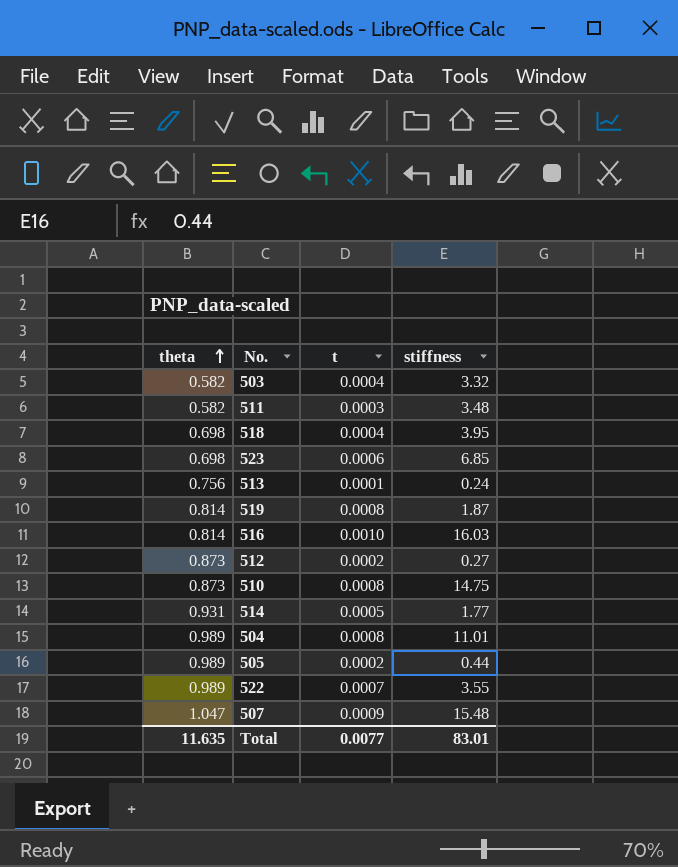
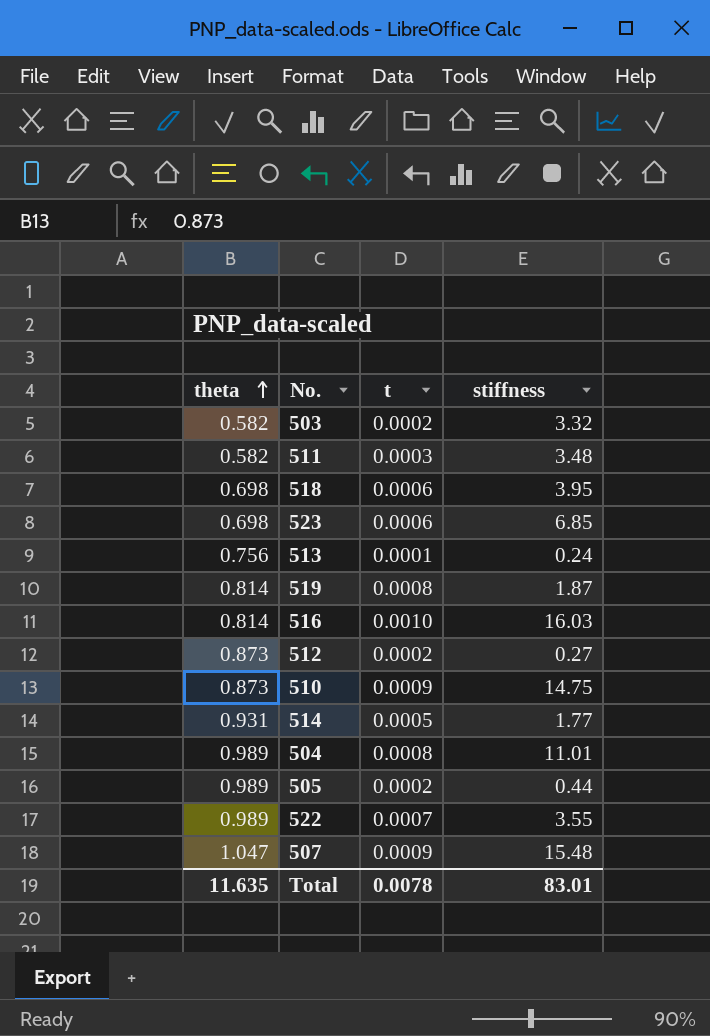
503 | t: 0.0004 -> 0.0002
518 | t: 0.0004 -> 0.0006
510 | t: 0.0008 -> 0.0009
Total | t: 0.0077 -> 0.0078

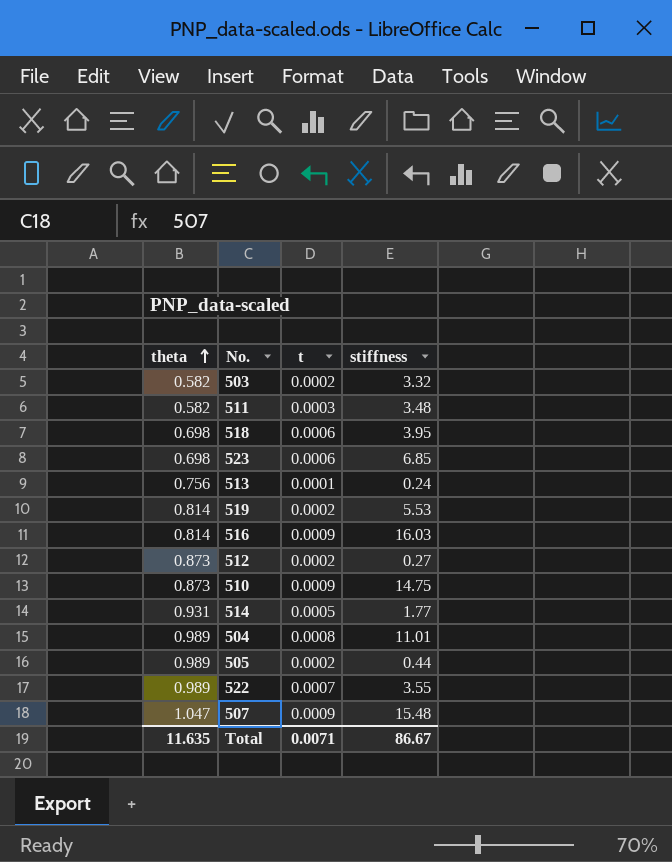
519 | t: 0.0008 -> 0.0002
519 | stiffness: 1.87 -> 5.53
516 | t: 0.0010 -> 0.0009
Total | t: 0.0078 -> 0.0071
Total | stiffness: 83.01 -> 86.67

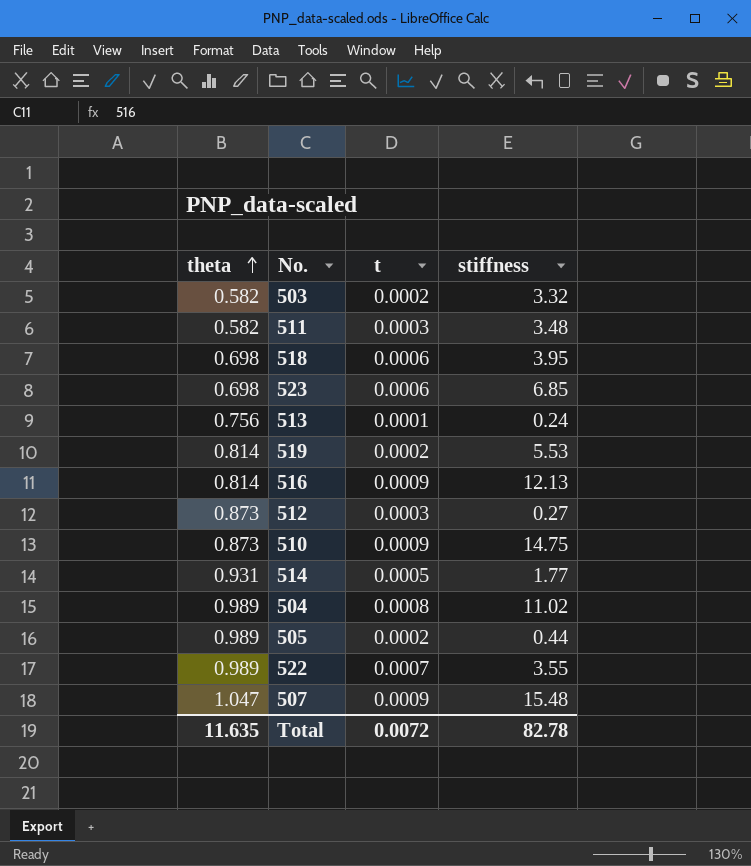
516 | stiffness: 16.03 -> 12.13
512 | t: 0.0002 -> 0.0003
504 | stiffness: 11.01 -> 11.02
Total | t: 0.0071 -> 0.0072
Total | stiffness: 86.67 -> 82.78

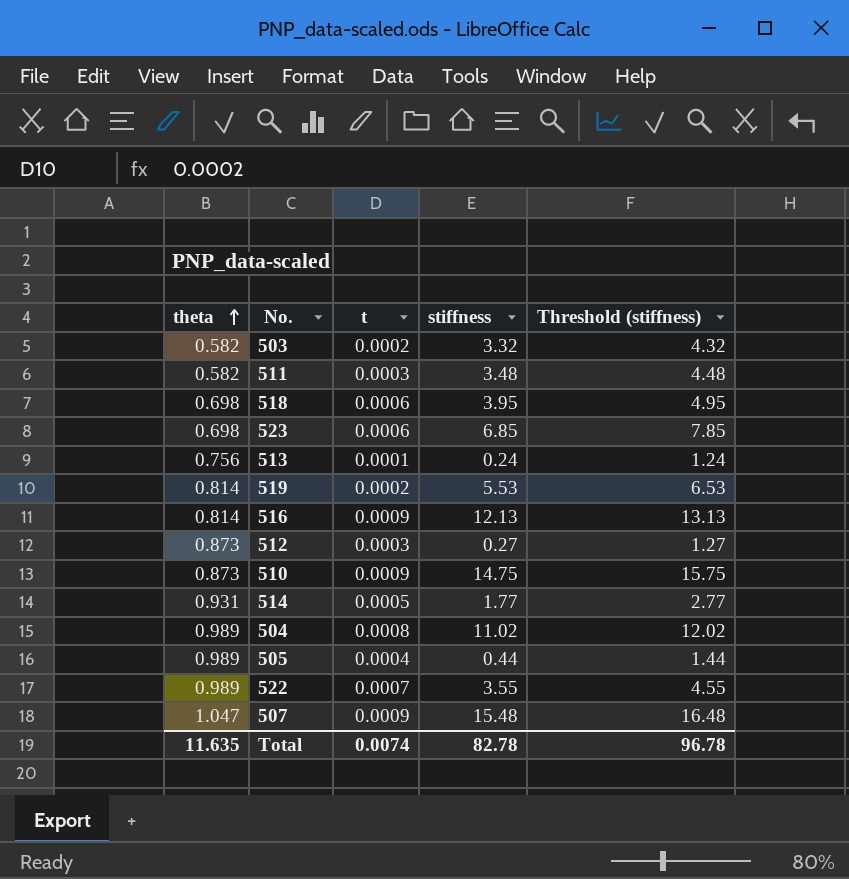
column Threshold (stiffness) | formula: none -> [stiffness] + 1
505 | t: 0.0002 -> 0.0004
Total | t: 0.0072 -> 0.0074

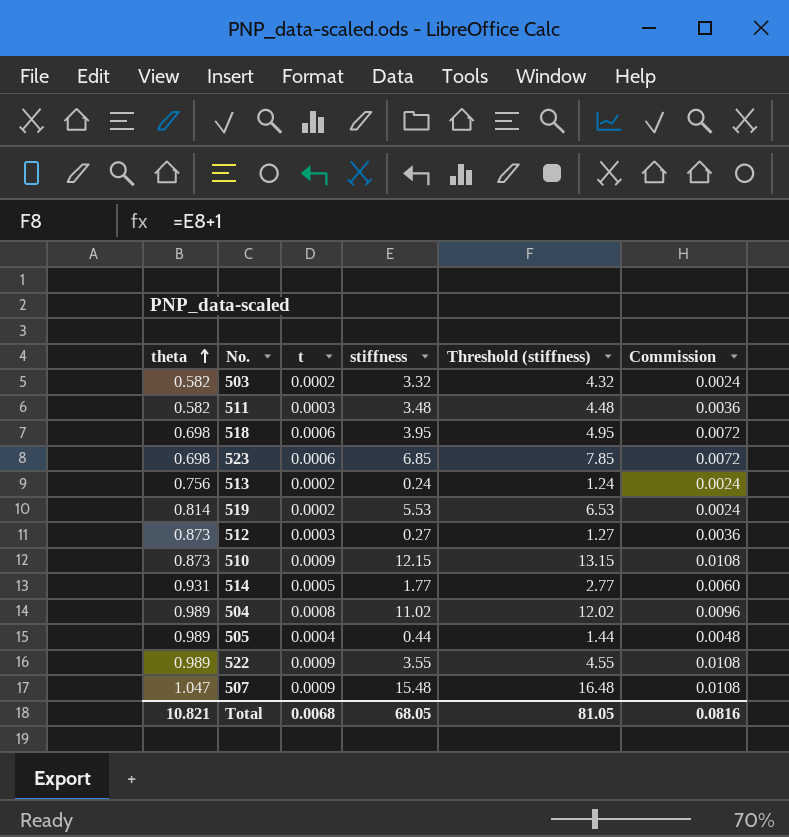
column Commission | formula: none -> [t] * 12
row 516: 0.814 | 0.0009 | 12.13 | 13.13 -> none
513 | t: 0.0001 -> 0.0002
510 | stiffness: 14.75 -> 12.15
510 | Threshold (stiffness): 15.75 -> 13.15
522 | t: 0.0007 -> 0.0009
Total | theta: 11.635 -> 10.821
Total | t: 0.0074 -> 0.0068
Total | stiffness: 82.78 -> 68.05
Total | Threshold (stiffness): 96.78 -> 81.05

